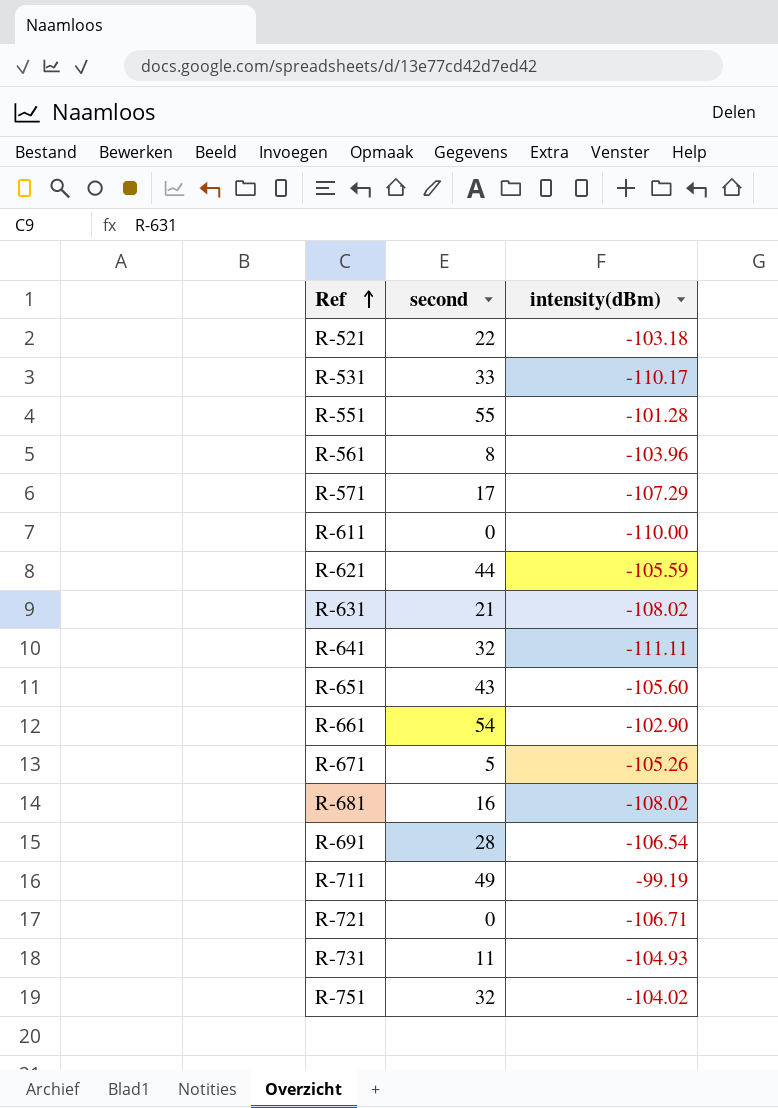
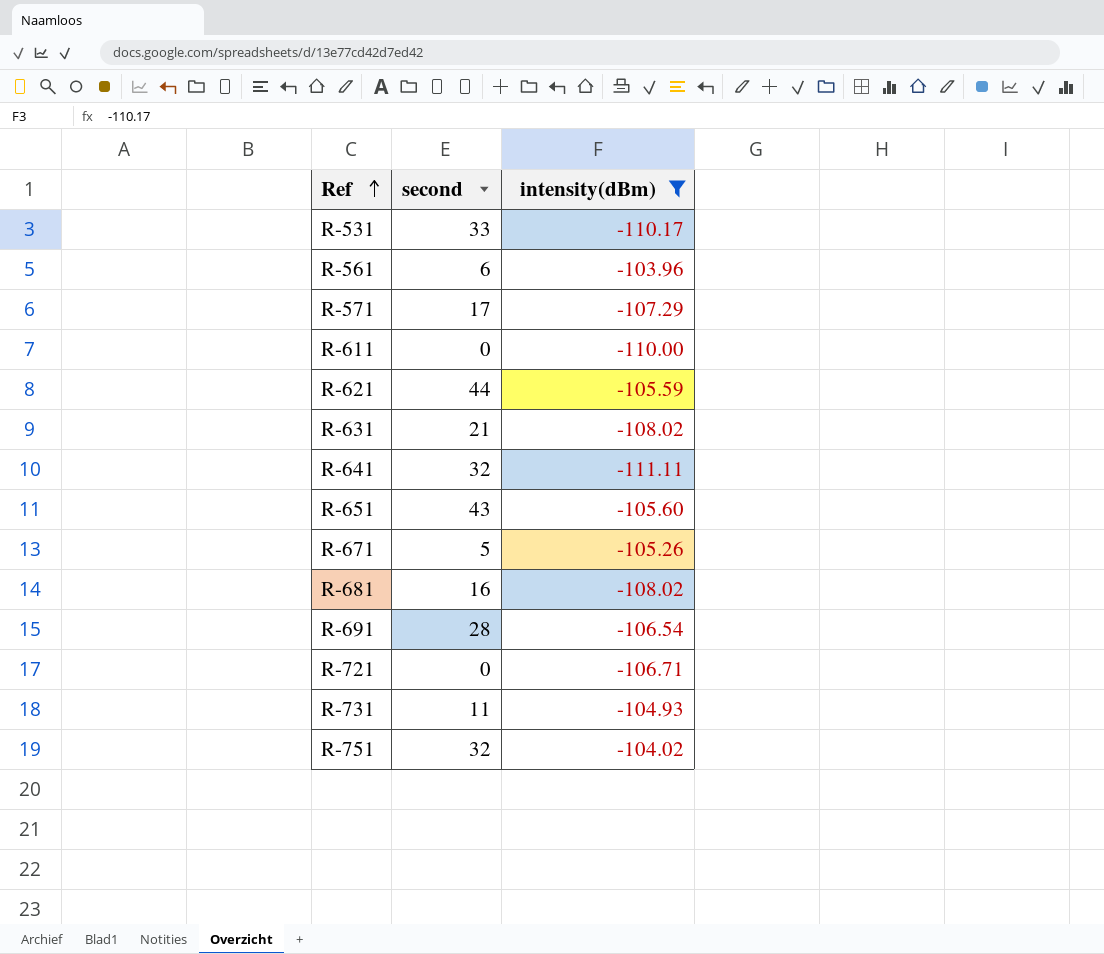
filter: none -> intensity(dBm) <= -103.96
R-561 | second: 8 -> 6

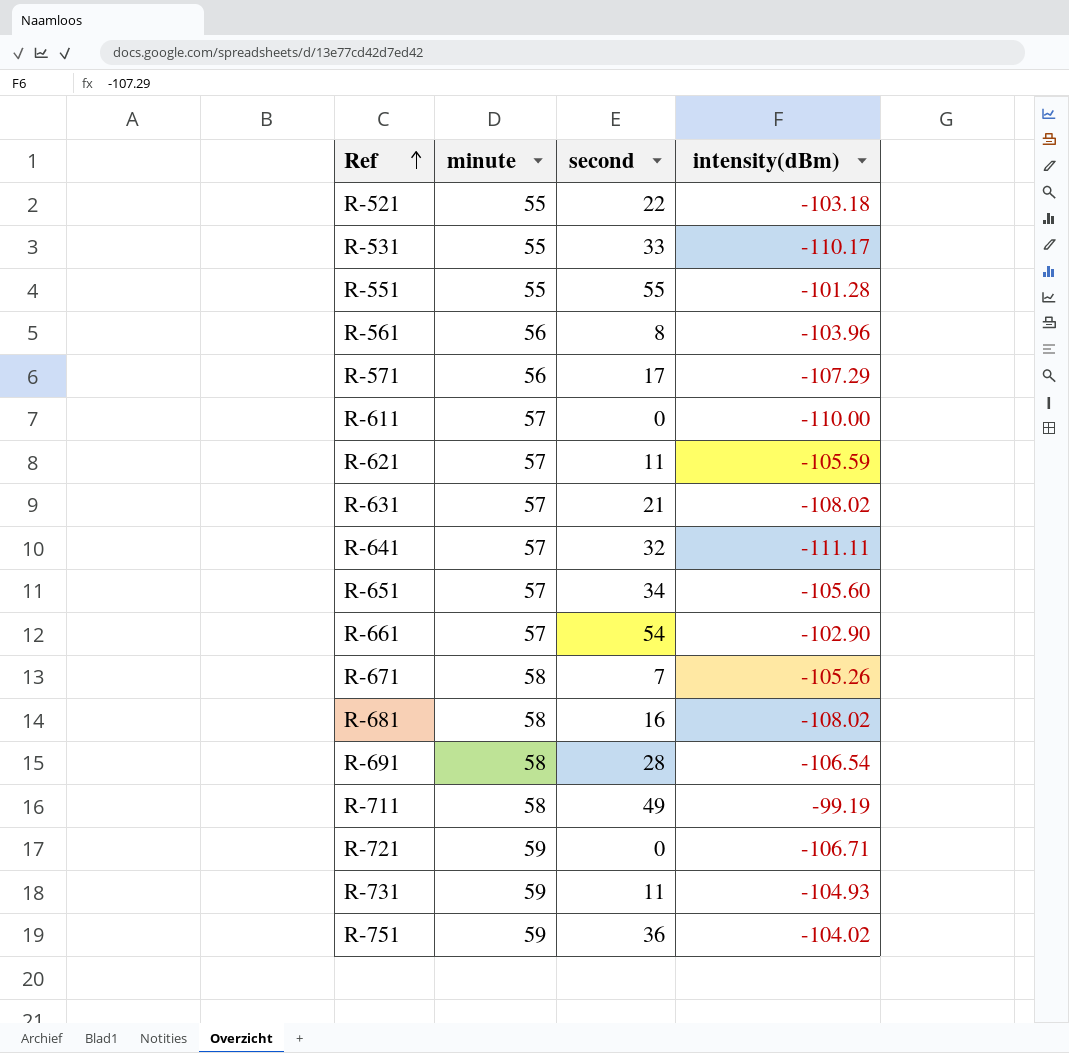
filter: intensity(dBm) <= -103.96 -> none
column minute | position: none -> 2
R-561 | second: 6 -> 8
R-621 | second: 44 -> 11
R-651 | second: 43 -> 34
R-671 | second: 5 -> 7
R-751 | second: 32 -> 36

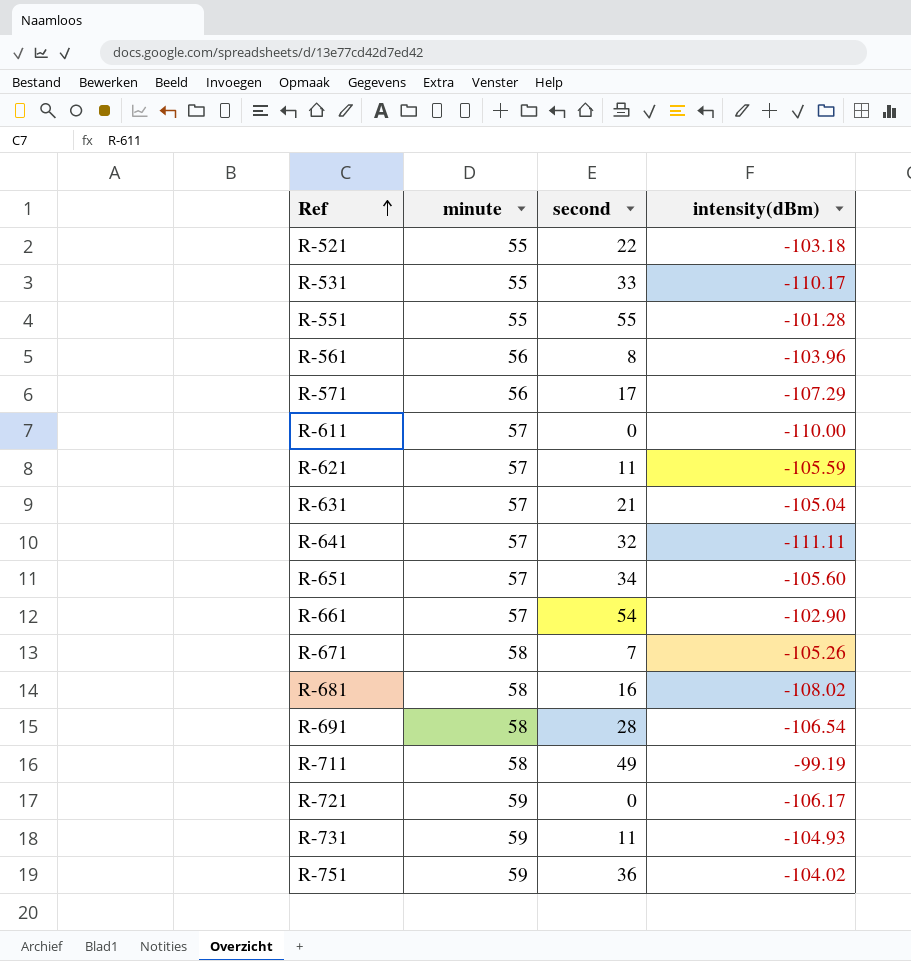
R-631 | intensity(dBm): -108.02 -> -105.04
R-721 | intensity(dBm): -106.71 -> -106.17

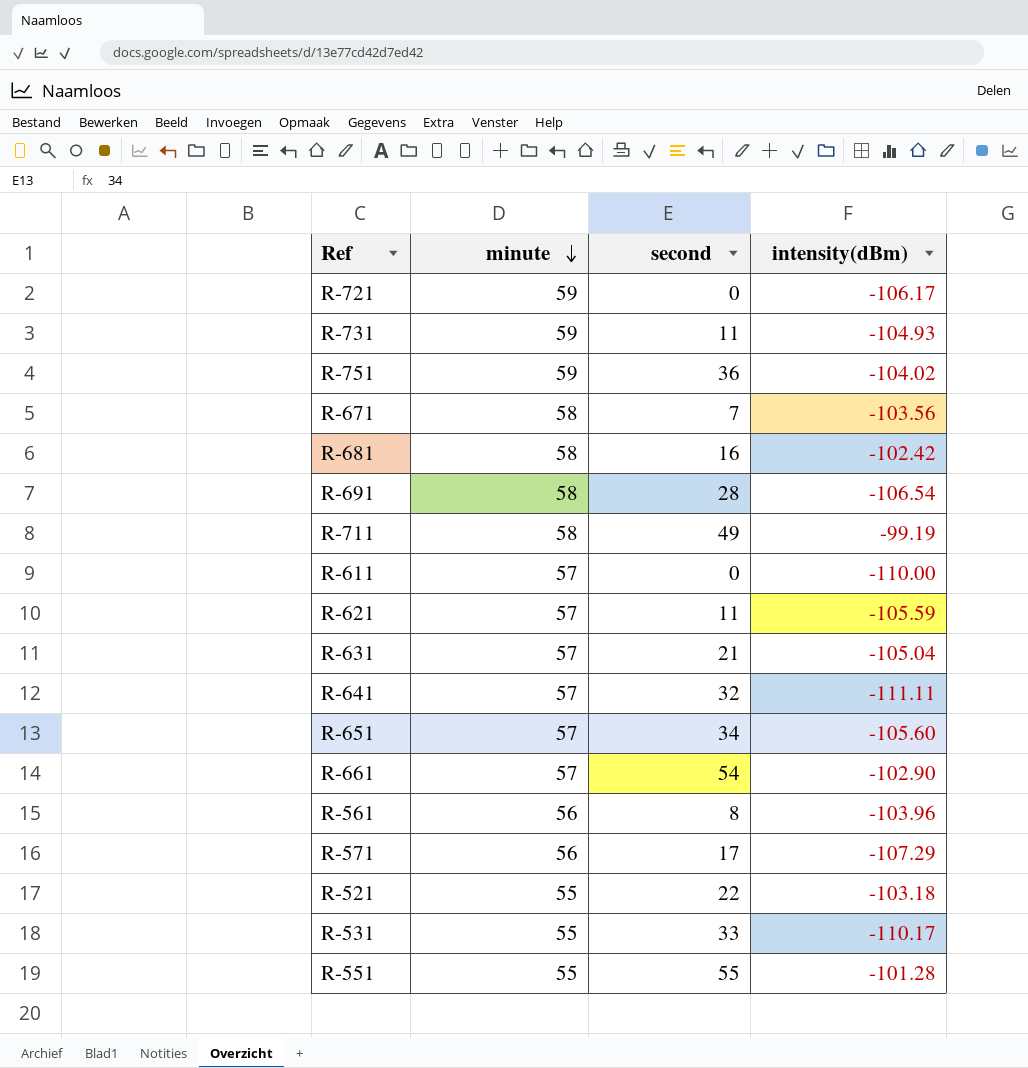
row order: Ref ascending -> minute descending
R-671 | intensity(dBm): -105.26 -> -103.56
R-681 | intensity(dBm): -108.02 -> -102.42

